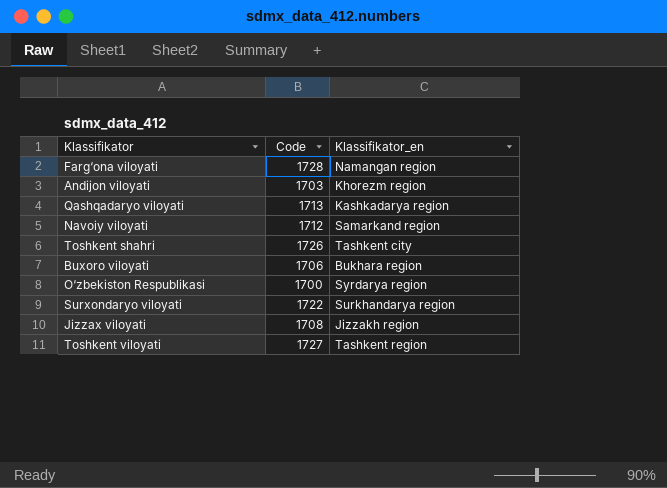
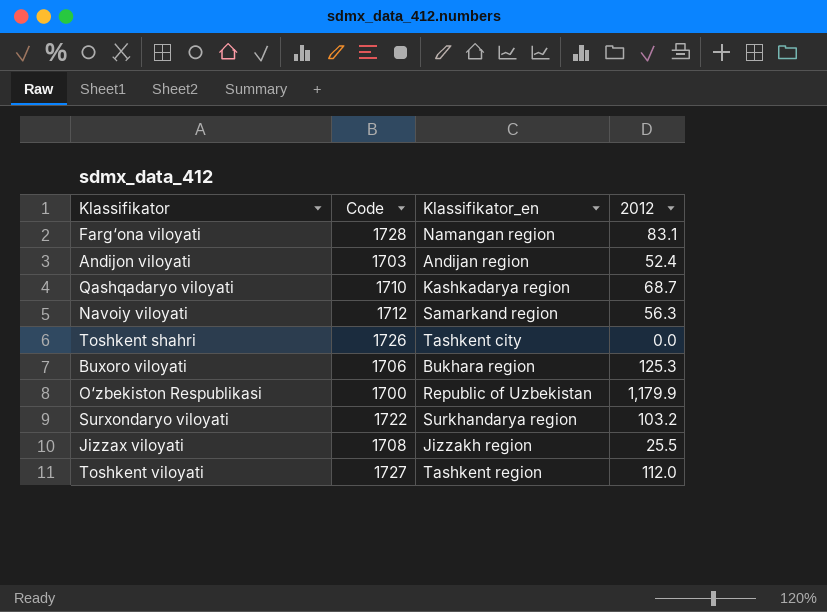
column 2012 | position: none -> 4
Andijon viloyati | Klassifikator_en: Khorezm region -> Andijan region
Qashqadaryo viloyati | Code: 1713 -> 1710
O‘zbekiston Respublikasi | Klassifikator_en: Syrdarya region -> Republic of Uzbekistan

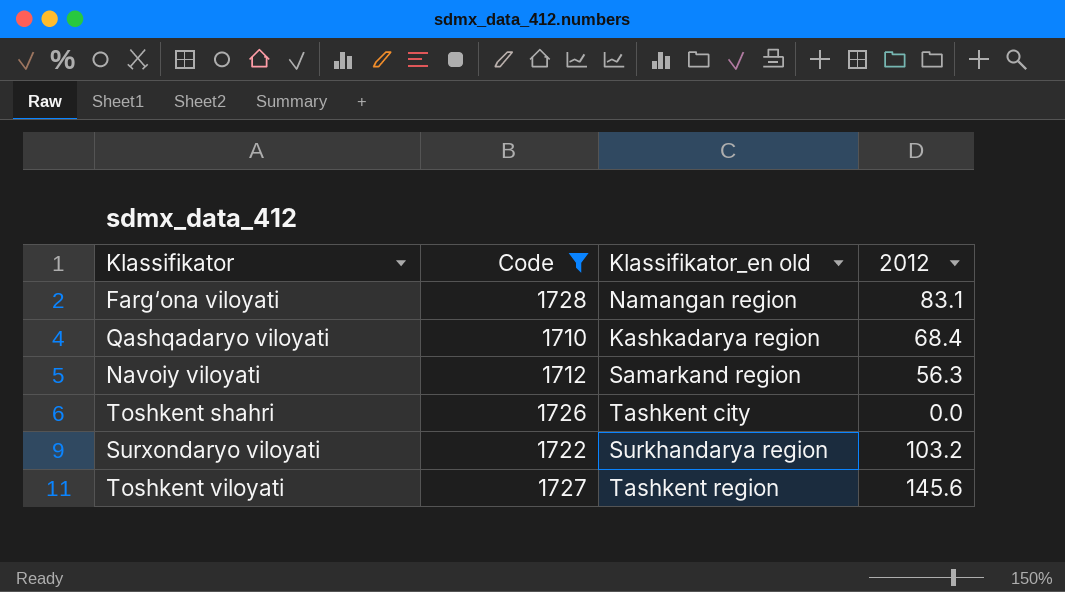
filter: none -> Code >= 1710
column name: Klassifikator_en -> Klassifikator_en old
Qashqadaryo viloyati | 2012: 68.7 -> 68.4
Toshkent viloyati | 2012: 112.0 -> 145.6

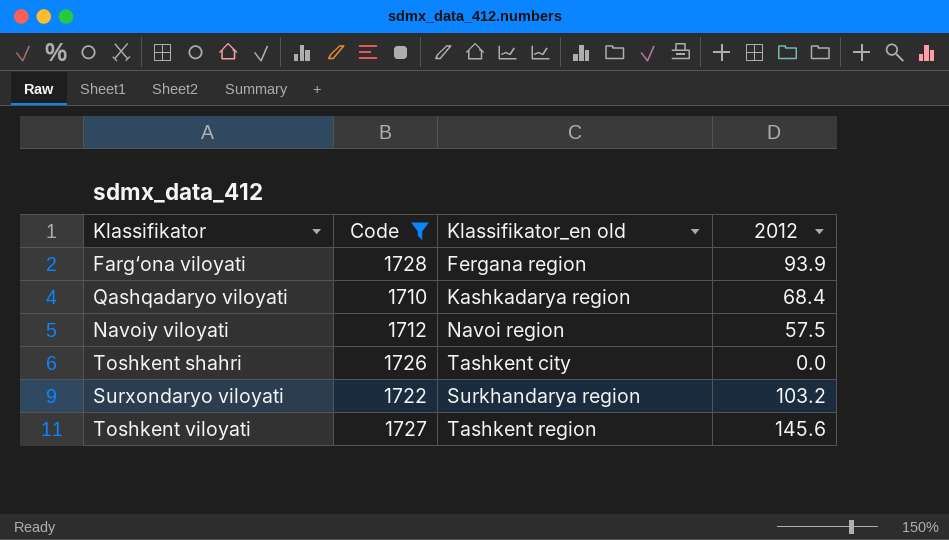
Farg‘ona viloyati | Klassifikator_en old: Namangan region -> Fergana region
Farg‘ona viloyati | 2012: 83.1 -> 93.9
Navoiy viloyati | Klassifikator_en old: Samarkand region -> Navoi region
Navoiy viloyati | 2012: 56.3 -> 57.5

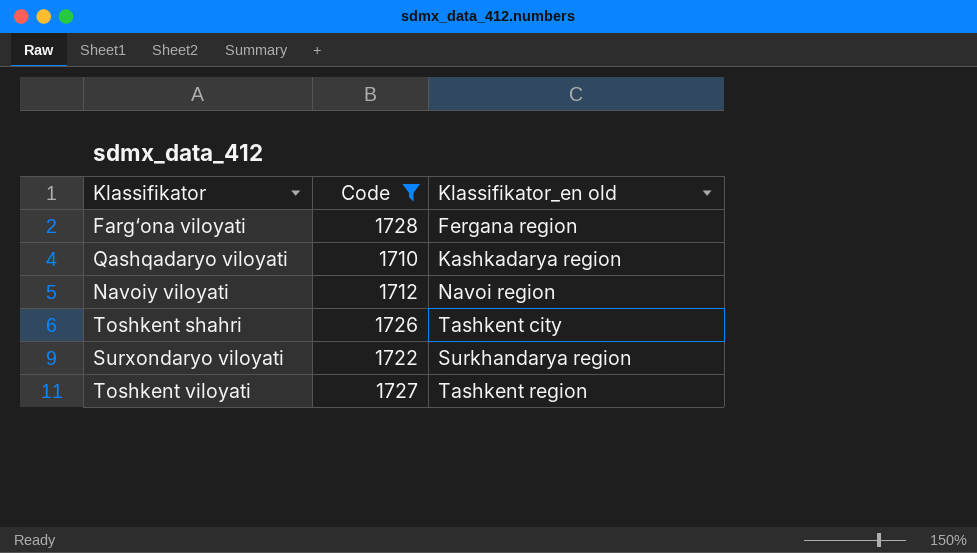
column 2012 | position: 4 -> none

